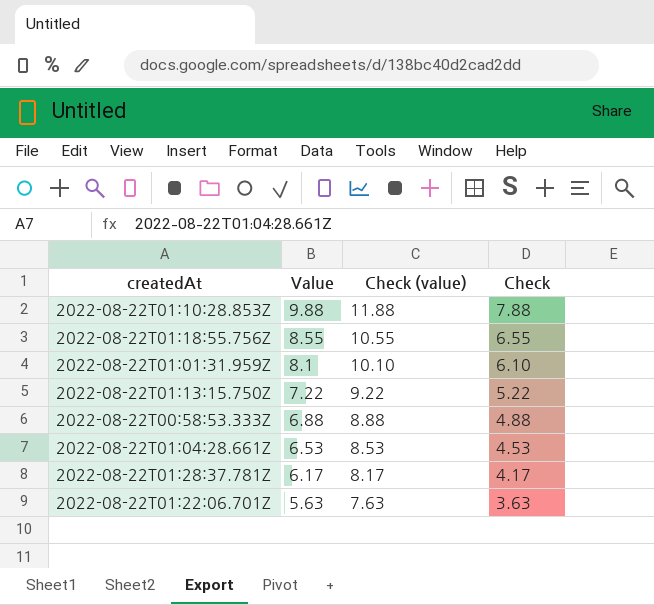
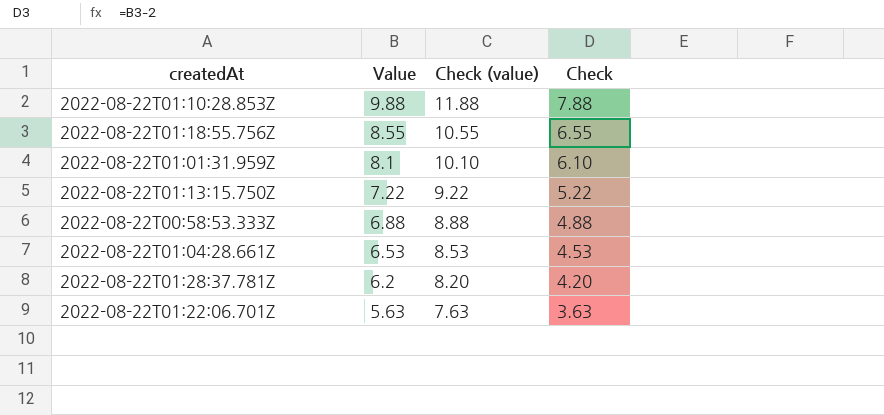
2022-08-22T01:28:37.781Z | Value: 6.17 -> 6.2
2022-08-22T01:28:37.781Z | Check (value): 8.17 -> 8.20
2022-08-22T01:28:37.781Z | Check: 4.17 -> 4.20

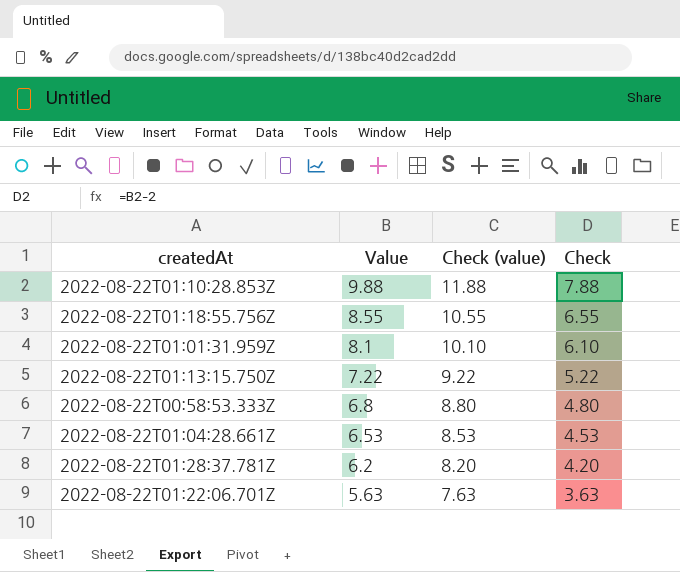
2022-08-22T00:58:53.333Z | Value: 6.88 -> 6.8
2022-08-22T00:58:53.333Z | Check (value): 8.88 -> 8.80
2022-08-22T00:58:53.333Z | Check: 4.88 -> 4.80

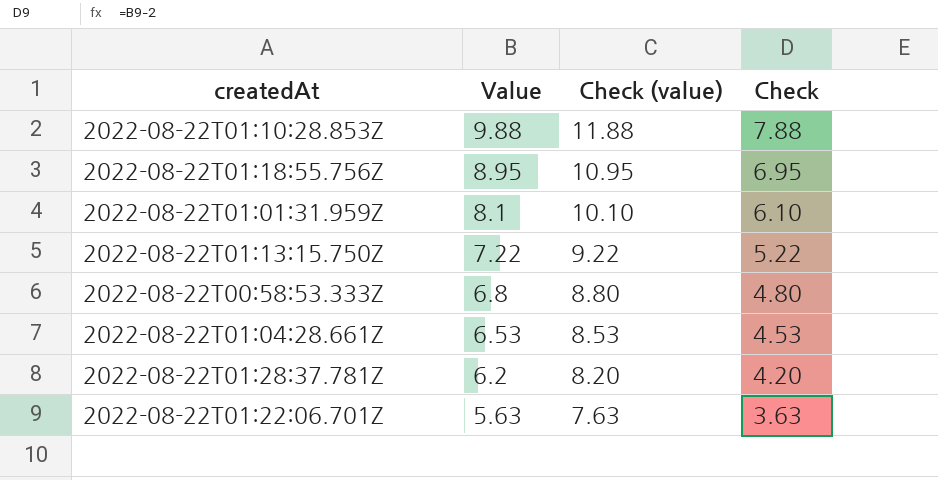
2022-08-22T01:18:55.756Z | Value: 8.55 -> 8.95
2022-08-22T01:18:55.756Z | Check (value): 10.55 -> 10.95
2022-08-22T01:18:55.756Z | Check: 6.55 -> 6.95

